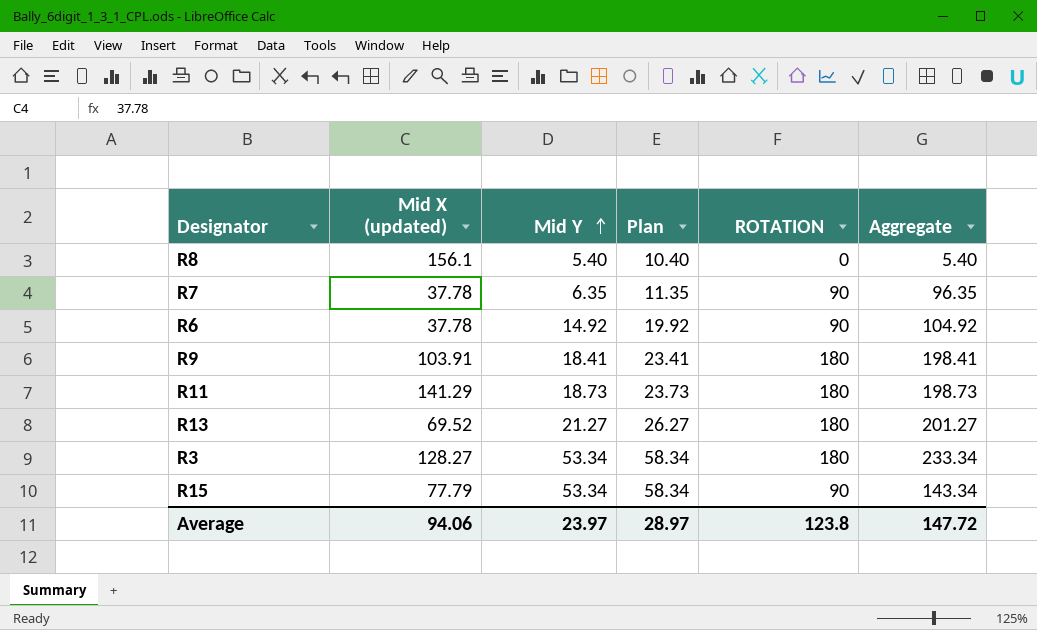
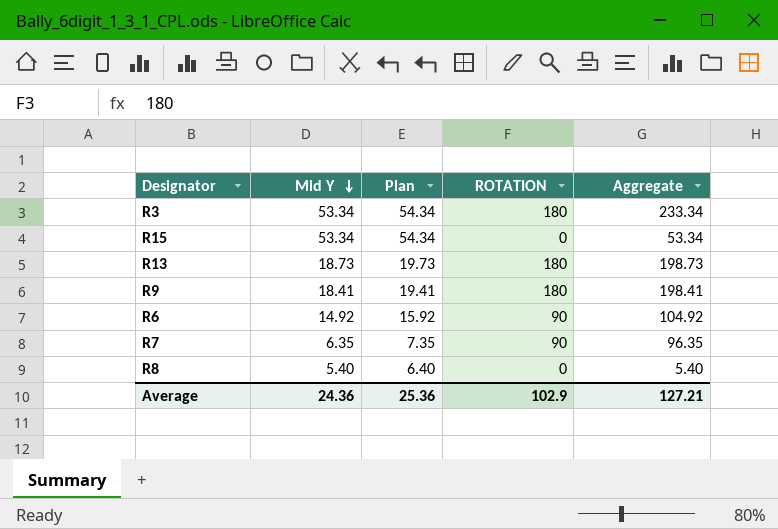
row order: Mid Y ascending -> Mid Y descending
column Mid X (updated) | position: 2 -> none
column Plan | formula: [Mid Y] + 5 -> [Mid Y] + 1
row R11: 141.29 | 18.73 | 23.73 | 180 | 198.73 -> none
R15 | ROTATION: 90 -> 0
R15 | Aggregate: 143.34 -> 53.34
R13 | Mid Y: 21.27 -> 18.73
R13 | Aggregate: 201.27 -> 198.73
Average | Mid Y: 23.97 -> 24.36
Average | Plan: 28.97 -> 25.36
Average | ROTATION: 123.8 -> 102.9
Average | Aggregate: 147.72 -> 127.21

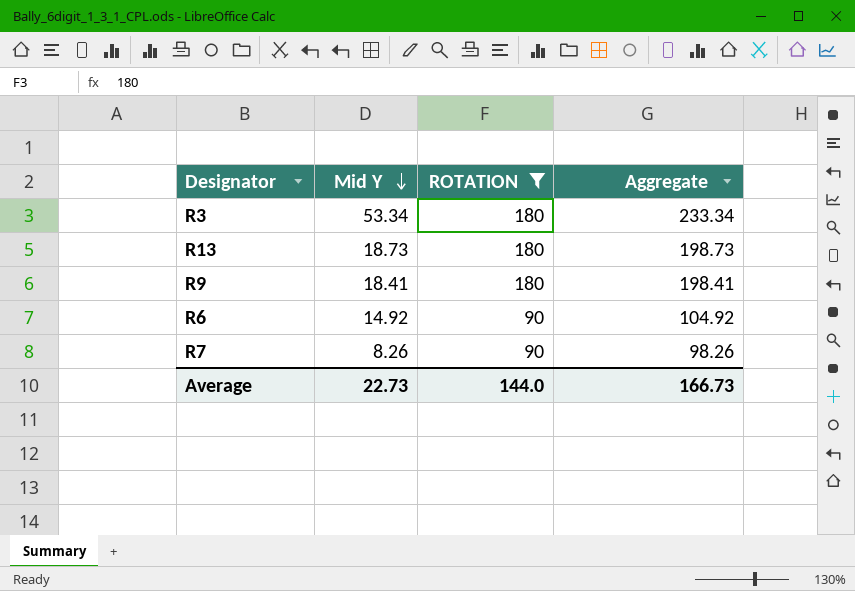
filter: none -> ROTATION != 0
column Plan | formula: [Mid Y] + 1 -> none
R7 | Mid Y: 6.35 -> 8.26
R7 | Aggregate: 96.35 -> 98.26
Average | Mid Y: 24.36 -> 22.73
Average | ROTATION: 102.9 -> 144.0
Average | Aggregate: 127.21 -> 166.73

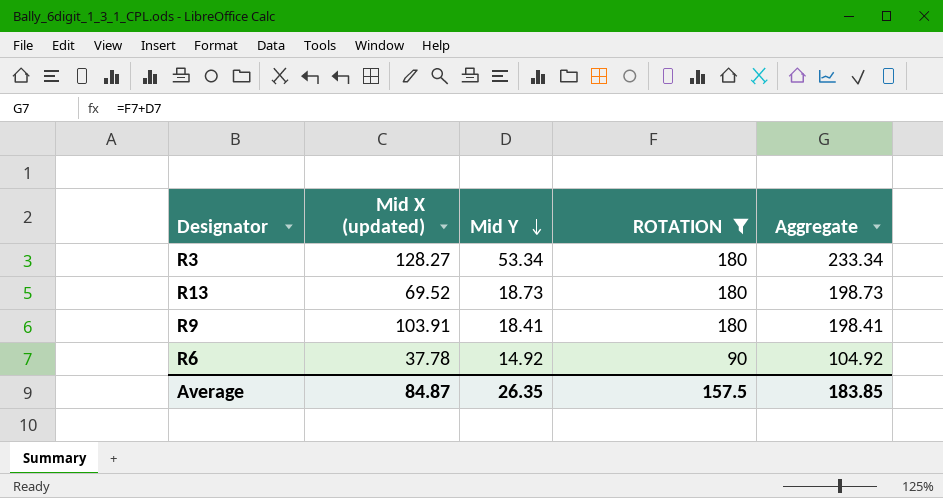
column Mid X (updated) | position: none -> 2
row R7: 8.26 | 90 | 98.26 -> none
Average | Mid Y: 22.73 -> 26.35
Average | ROTATION: 144.0 -> 157.5
Average | Aggregate: 166.73 -> 183.85

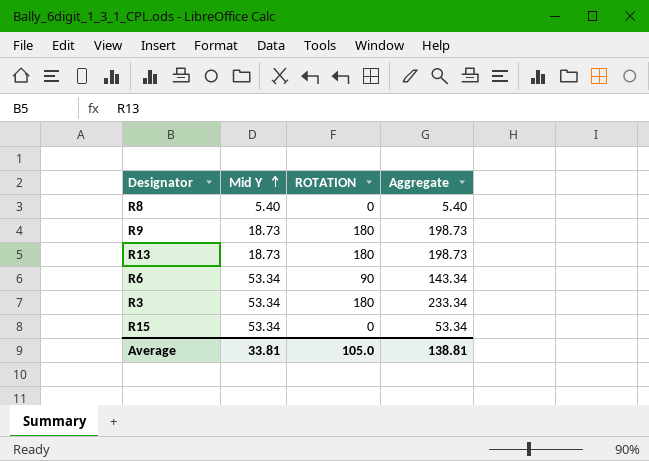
filter: ROTATION != 0 -> none
row order: Mid Y descending -> Mid Y ascending
column Mid X (updated) | position: 2 -> none
R9 | Mid Y: 18.41 -> 18.73
R9 | Aggregate: 198.41 -> 198.73
R6 | Mid Y: 14.92 -> 53.34
R6 | Aggregate: 104.92 -> 143.34
Average | Mid Y: 26.35 -> 33.81
Average | ROTATION: 157.5 -> 105.0
Average | Aggregate: 183.85 -> 138.81

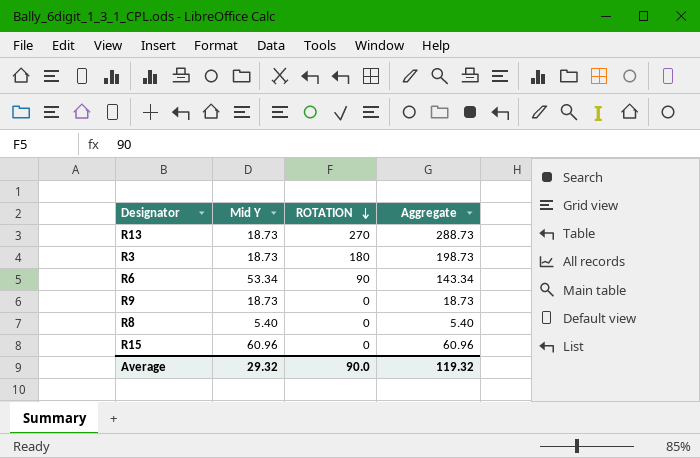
row order: Mid Y ascending -> ROTATION descending
R13 | ROTATION: 180 -> 270
R13 | Aggregate: 198.73 -> 288.73
R3 | Mid Y: 53.34 -> 18.73
R3 | Aggregate: 233.34 -> 198.73
R9 | ROTATION: 180 -> 0
R9 | Aggregate: 198.73 -> 18.73
R15 | Mid Y: 53.34 -> 60.96
R15 | Aggregate: 53.34 -> 60.96
Average | Mid Y: 33.81 -> 29.32
Average | ROTATION: 105.0 -> 90.0
Average | Aggregate: 138.81 -> 119.32

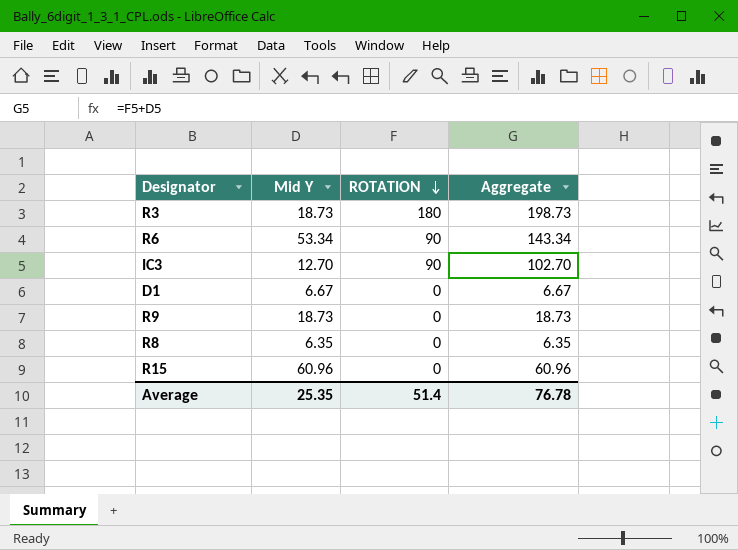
row R13: 18.73 | 270 | 288.73 -> none
row IC3: none -> 12.70 | 90 | 102.70
row D1: none -> 6.67 | 0 | 6.67
R8 | Mid Y: 5.40 -> 6.35
R8 | Aggregate: 5.40 -> 6.35
Average | Mid Y: 29.32 -> 25.35
Average | ROTATION: 90.0 -> 51.4
Average | Aggregate: 119.32 -> 76.78

